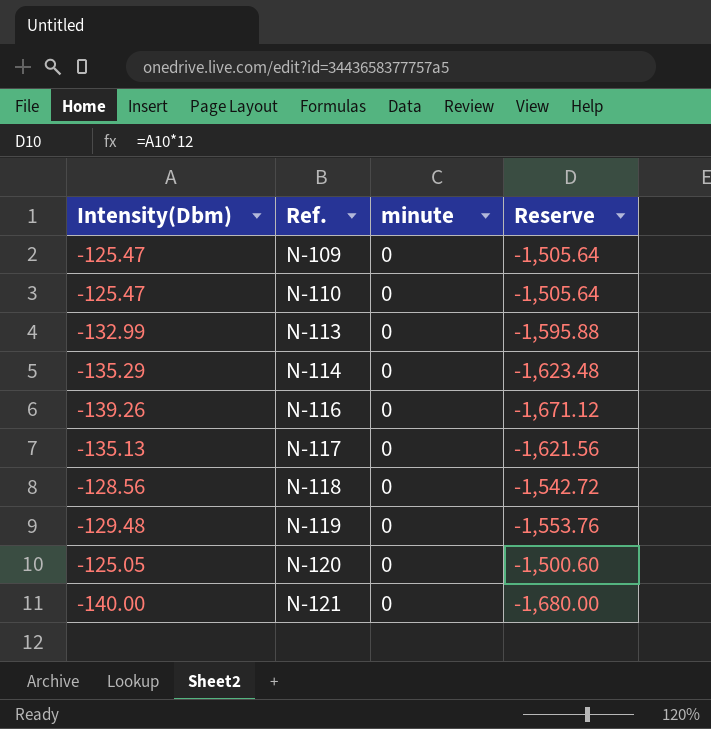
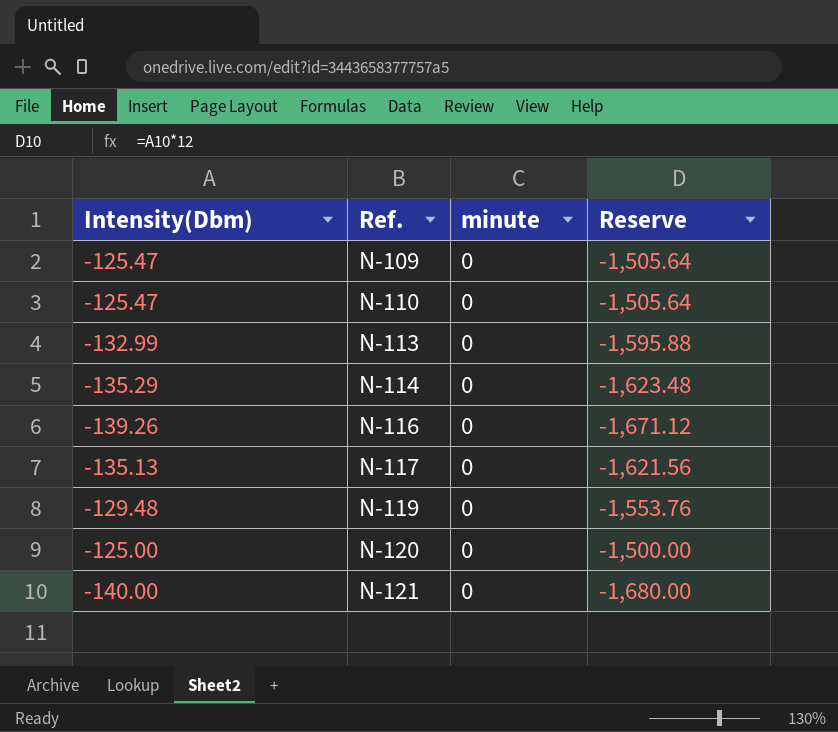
row N-118: -128.56 | 0 | -1,542.72 -> none
N-120 | Intensity(Dbm): -125.05 -> -125.00
N-120 | Reserve: -1,500.60 -> -1,500.00

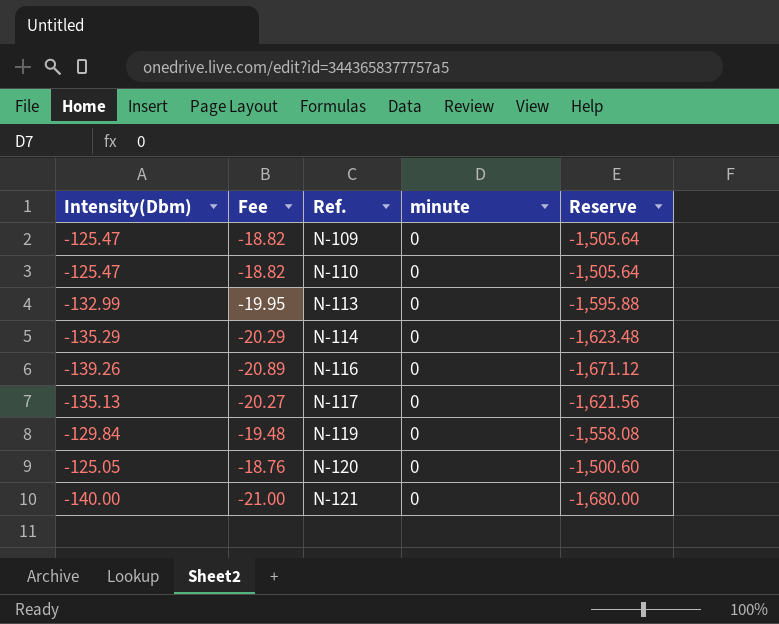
column Fee | formula: none -> [Intensity(Dbm)] * 0.15
N-119 | Intensity(Dbm): -129.48 -> -129.84
N-119 | Reserve: -1,553.76 -> -1,558.08
N-120 | Intensity(Dbm): -125.00 -> -125.05
N-120 | Reserve: -1,500.00 -> -1,500.60

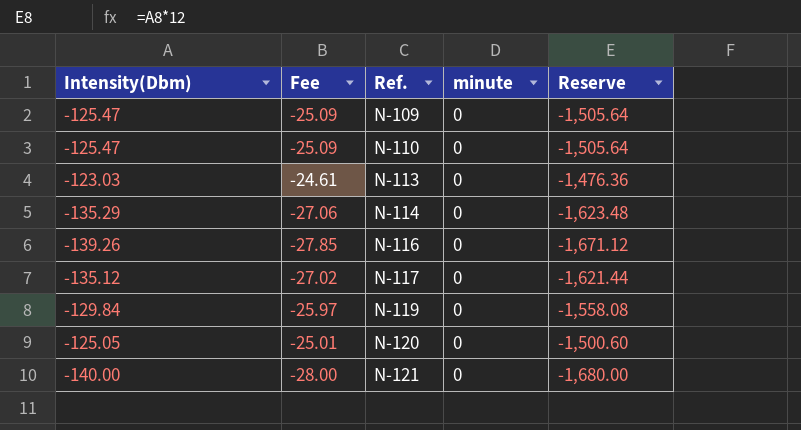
column Fee | formula: [Intensity(Dbm)] * 0.15 -> [Intensity(Dbm)] * 0.2
N-113 | Intensity(Dbm): -132.99 -> -123.03
N-113 | Reserve: -1,595.88 -> -1,476.36
N-117 | Intensity(Dbm): -135.13 -> -135.12
N-117 | Reserve: -1,621.56 -> -1,621.44

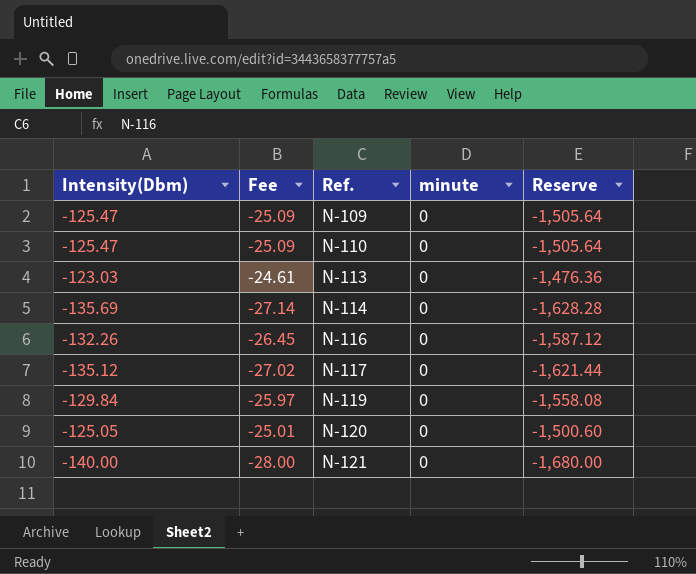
N-114 | Intensity(Dbm): -135.29 -> -135.69
N-114 | Fee: -27.06 -> -27.14
N-114 | Reserve: -1,623.48 -> -1,628.28
N-116 | Intensity(Dbm): -139.26 -> -132.26
N-116 | Fee: -27.85 -> -26.45
N-116 | Reserve: -1,671.12 -> -1,587.12

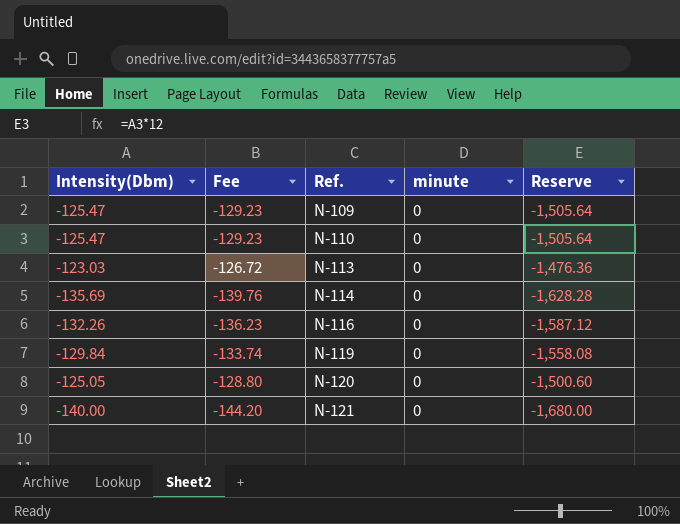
column Fee | formula: [Intensity(Dbm)] * 0.2 -> [Intensity(Dbm)] * 1.03
row N-117: -135.12 | -27.02 | 0 | -1,621.44 -> none

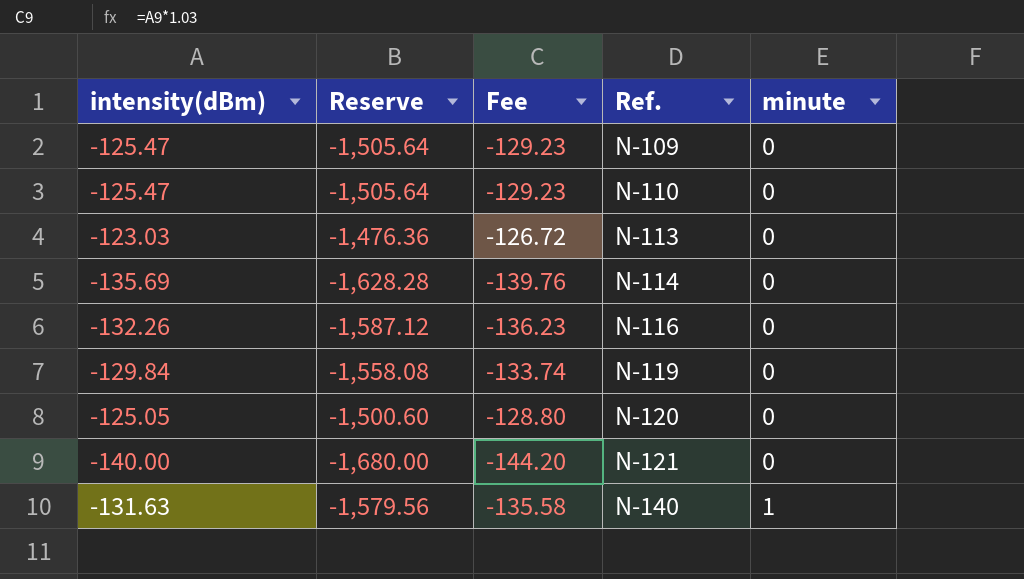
column name: Intensity(Dbm) -> intensity(dBm)
column Reserve | position: 5 -> 2
row N-140: none -> -131.63 | -1,579.56 | -135.58 | 1

